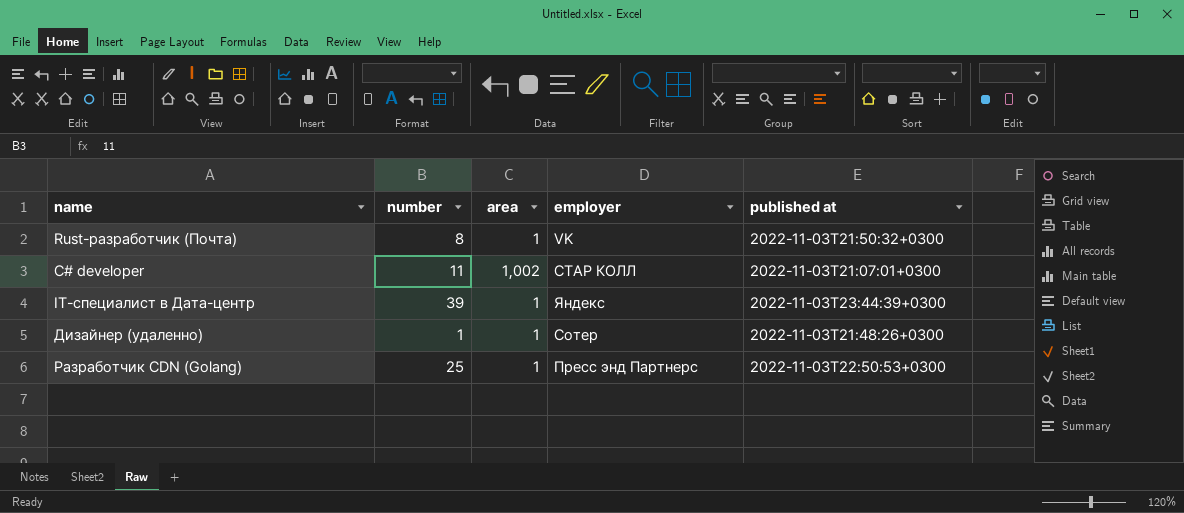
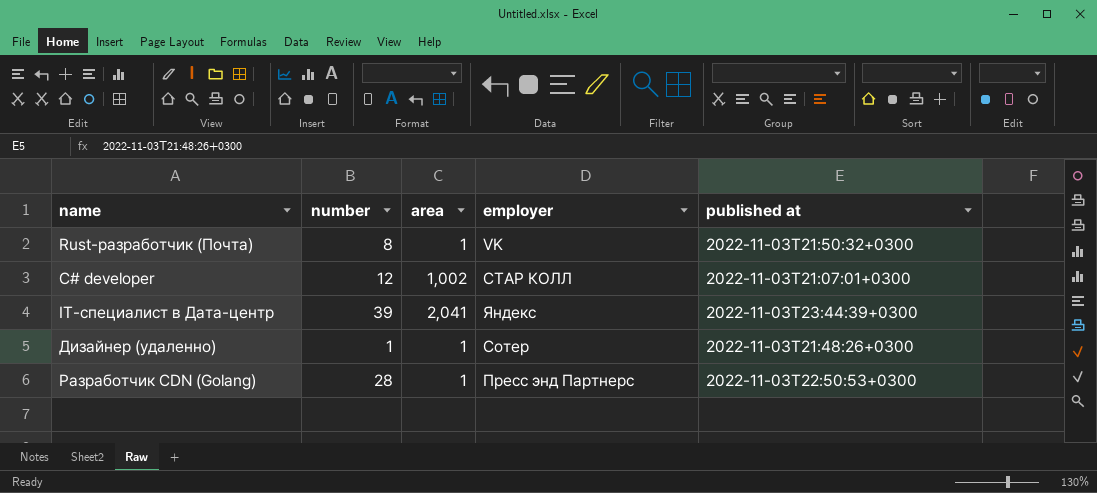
С# developer | number: 11 -> 12
IT-специалист в Дата-центр | area: 1 -> 2,041
Разработчик CDN (Golang) | number: 25 -> 28

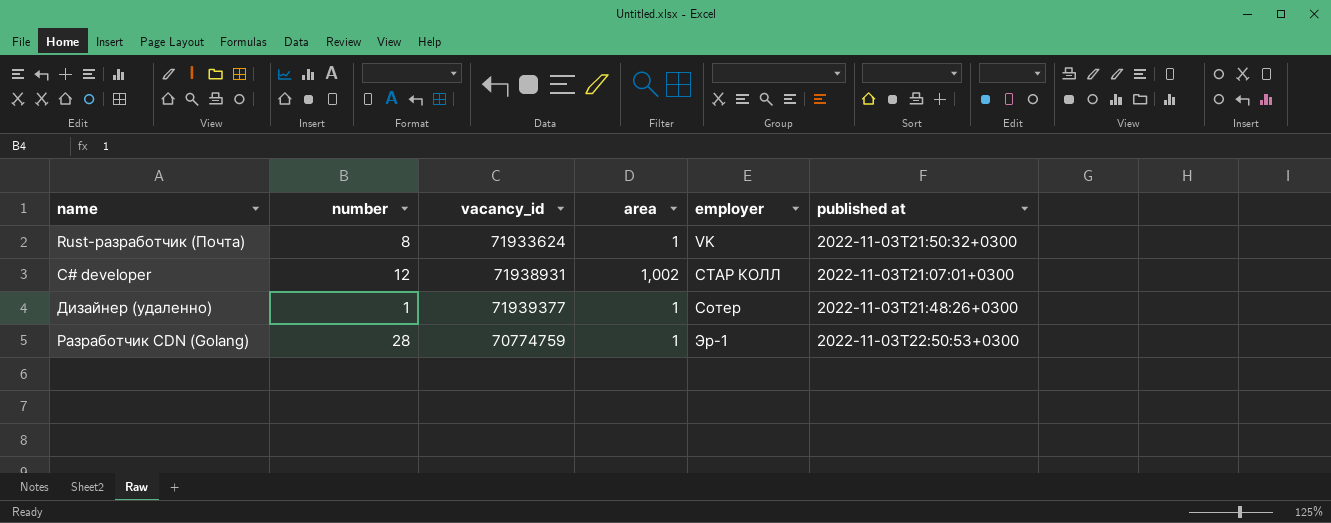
column vacancy_id | position: none -> 3
row IT-специалист в Дата-центр: 39 | 2,041 | Яндекс | 2022-11-03T23:44:39+0300 -> none
Разработчик CDN (Golang) | employer: Пресс энд Партнерс -> Эр-1

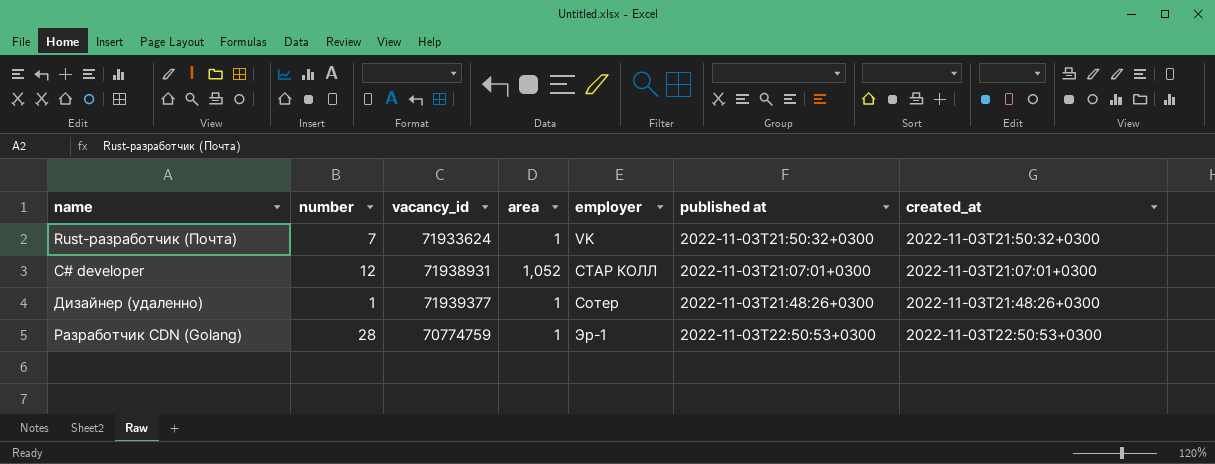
column created_at | position: none -> 7
Rust-разработчик (Почта) | number: 8 -> 7
С# developer | area: 1,002 -> 1,052

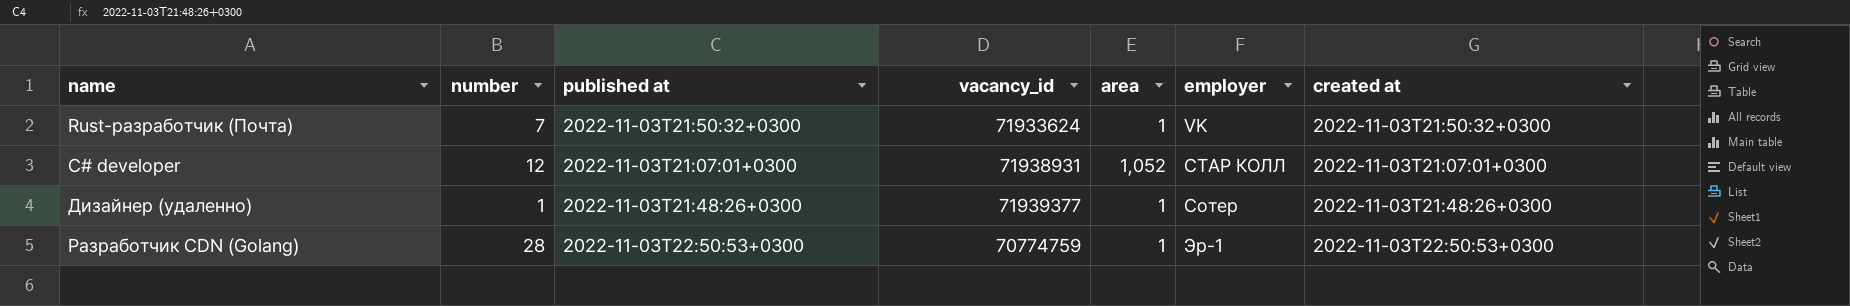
column published at | position: 6 -> 3
column name: created_at -> created at

